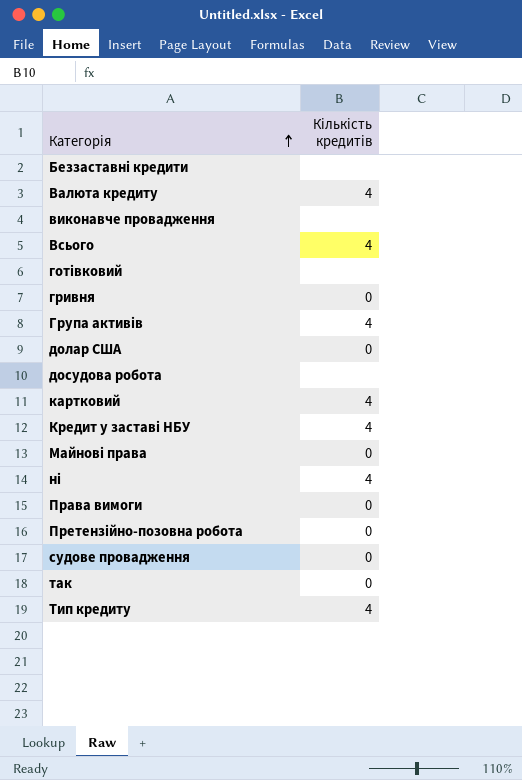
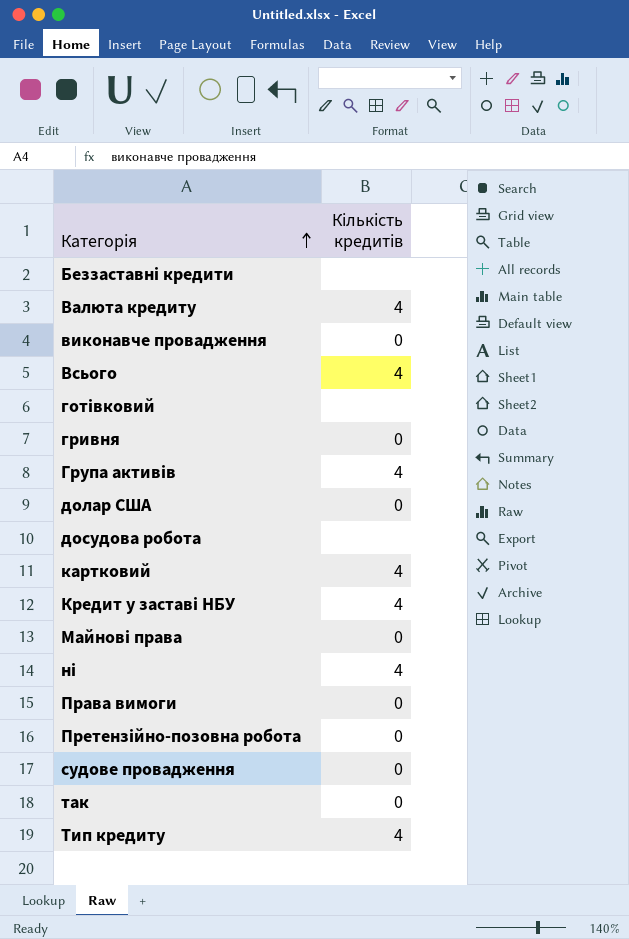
виконавче провадження | Кількість кредитів: none -> 0

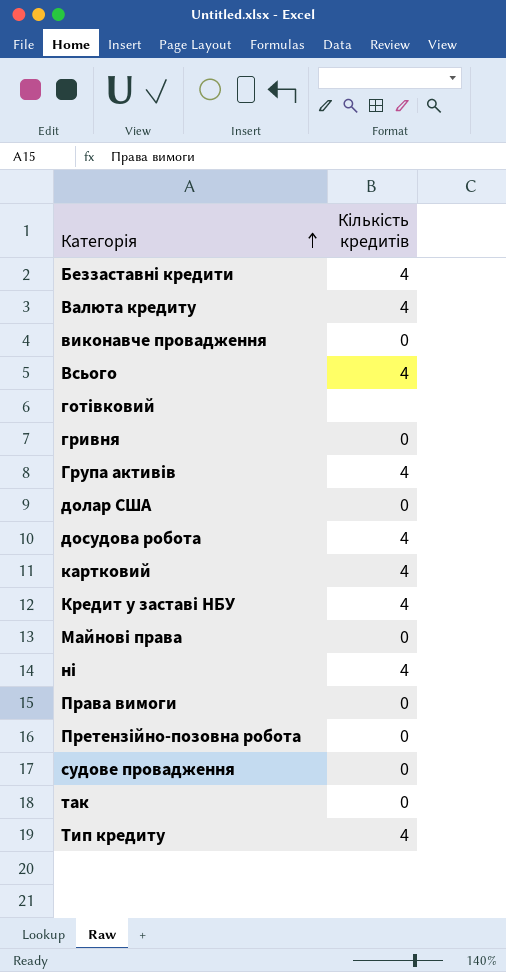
Беззаставні кредити | Кількість кредитів: none -> 4
досудова робота | Кількість кредитів: none -> 4

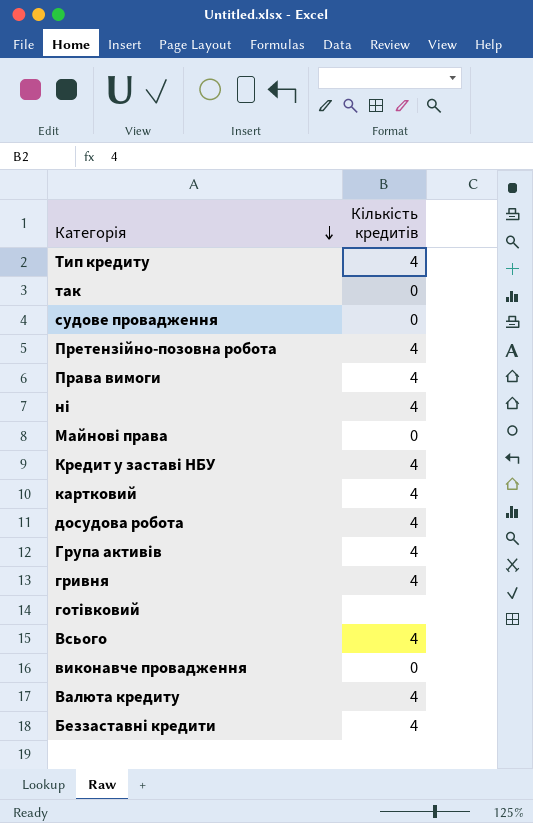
row order: Категорія ascending -> Категорія descending
row долар США: 0 -> none
Претензійно-позовна робота | Кількість кредитів: 0 -> 4
Права вимоги | Кількість кредитів: 0 -> 4
гривня | Кількість кредитів: 0 -> 4

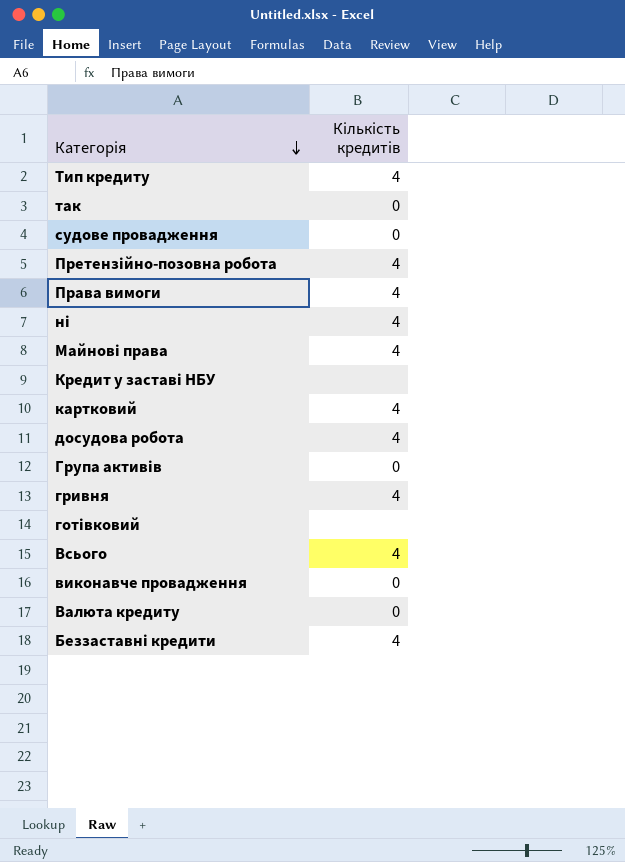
Майнові права | Кількість кредитів: 0 -> 4
Кредит у заставі НБУ | Кількість кредитів: 4 -> none
Група активів | Кількість кредитів: 4 -> 0
Валюта кредиту | Кількість кредитів: 4 -> 0

